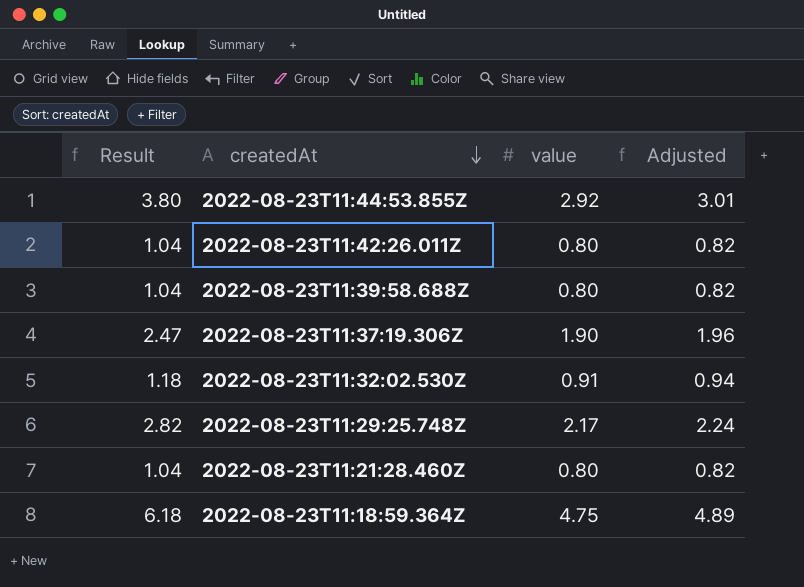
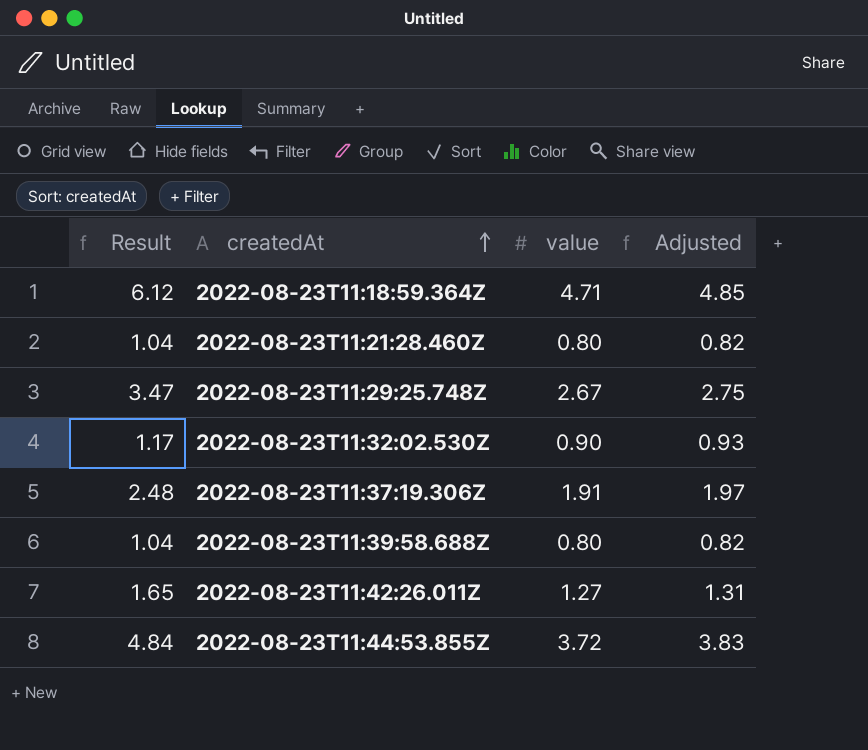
row order: createdAt descending -> createdAt ascending
2022-08-23T11:18:59.364Z | Result: 6.18 -> 6.12
2022-08-23T11:18:59.364Z | value: 4.75 -> 4.71
2022-08-23T11:18:59.364Z | Adjusted: 4.89 -> 4.85
2022-08-23T11:29:25.748Z | Result: 2.82 -> 3.47
2022-08-23T11:29:25.748Z | value: 2.17 -> 2.67
2022-08-23T11:29:25.748Z | Adjusted: 2.24 -> 2.75
2022-08-23T11:32:02.530Z | Result: 1.18 -> 1.17
2022-08-23T11:32:02.530Z | value: 0.91 -> 0.90
2022-08-23T11:32:02.530Z | Adjusted: 0.94 -> 0.93
2022-08-23T11:37:19.306Z | Result: 2.47 -> 2.48
2022-08-23T11:37:19.306Z | value: 1.90 -> 1.91
2022-08-23T11:37:19.306Z | Adjusted: 1.96 -> 1.97
2022-08-23T11:42:26.011Z | Result: 1.04 -> 1.65
2022-08-23T11:42:26.011Z | value: 0.80 -> 1.27
2022-08-23T11:42:26.011Z | Adjusted: 0.82 -> 1.31
2022-08-23T11:44:53.855Z | Result: 3.80 -> 4.84
2022-08-23T11:44:53.855Z | value: 2.92 -> 3.72
2022-08-23T11:44:53.855Z | Adjusted: 3.01 -> 3.83

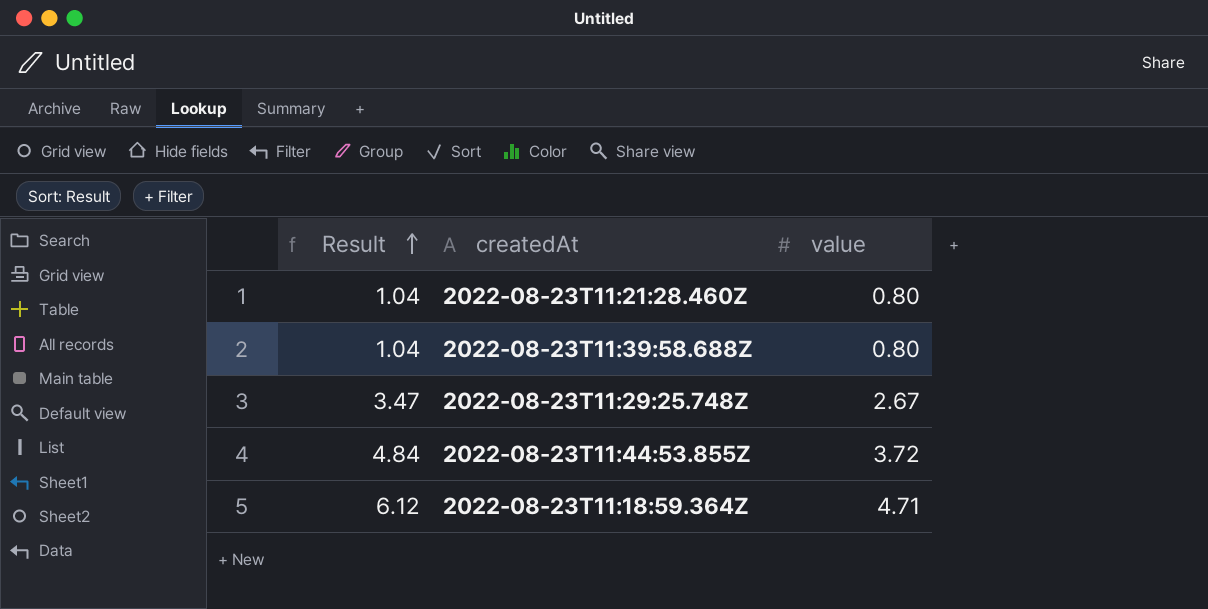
row order: createdAt ascending -> Result ascending
column Adjusted | formula: [value] * 1.03 -> none
row 2022-08-23T11:32:02.530Z: 1.17 | 0.90 | 0.93 -> none
row 2022-08-23T11:37:19.306Z: 2.48 | 1.91 | 1.97 -> none
row 2022-08-23T11:42:26.011Z: 1.65 | 1.27 | 1.31 -> none

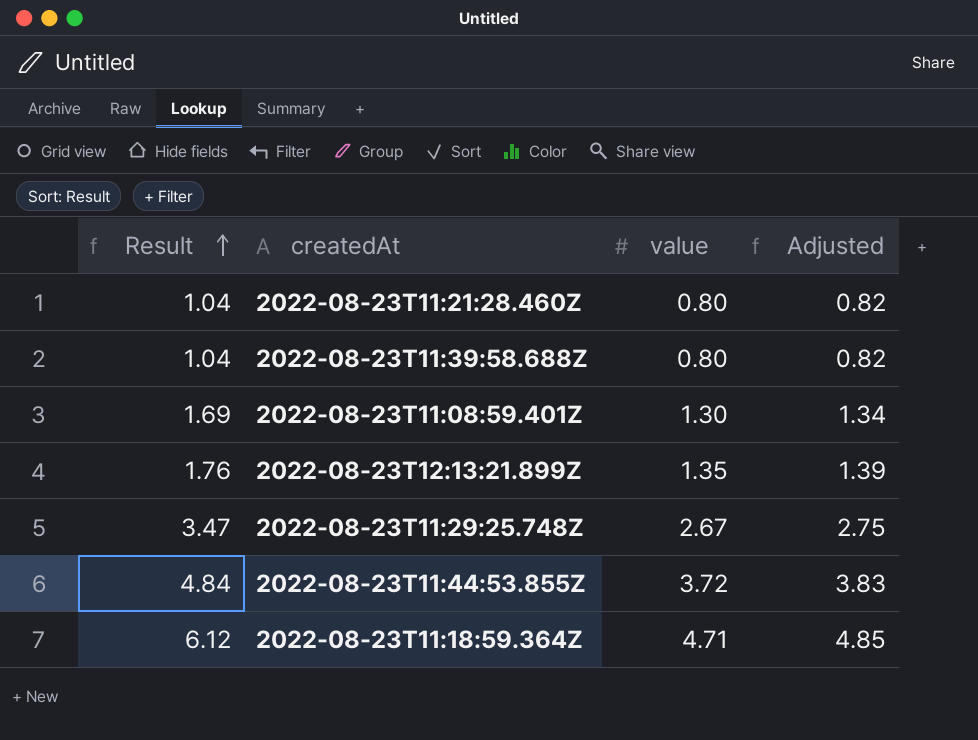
column Adjusted | formula: none -> [value] * 1.03
row 2022-08-23T11:08:59.401Z: none -> 1.69 | 1.30 | 1.34
row 2022-08-23T12:13:21.899Z: none -> 1.76 | 1.35 | 1.39

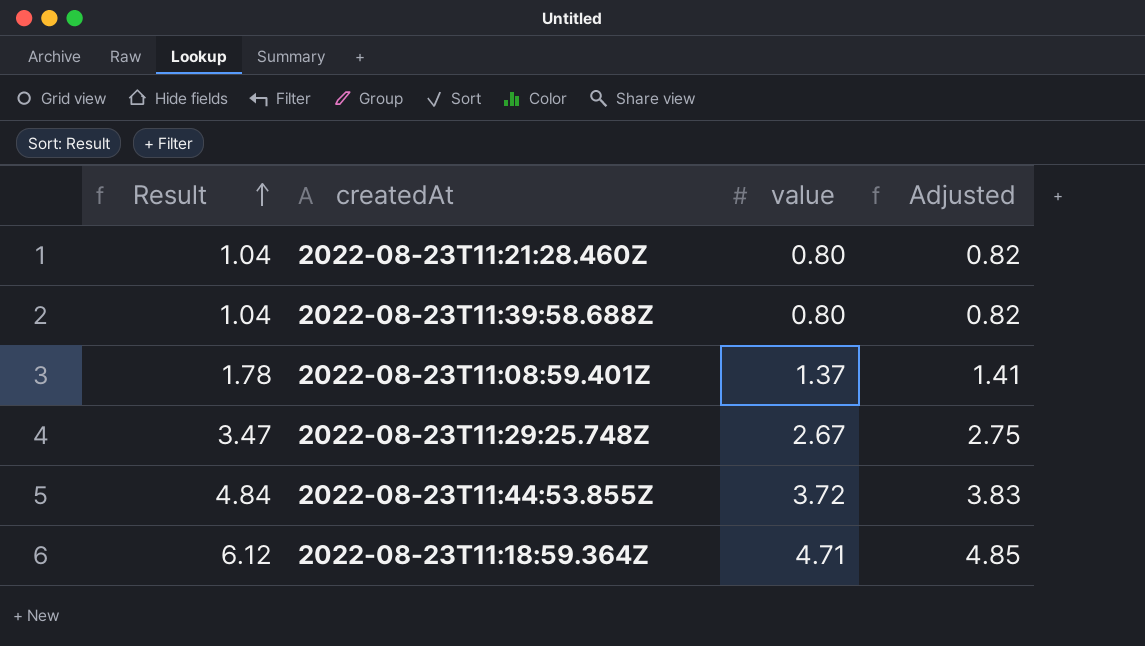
row 2022-08-23T12:13:21.899Z: 1.76 | 1.35 | 1.39 -> none
2022-08-23T11:08:59.401Z | Result: 1.69 -> 1.78
2022-08-23T11:08:59.401Z | value: 1.30 -> 1.37
2022-08-23T11:08:59.401Z | Adjusted: 1.34 -> 1.41

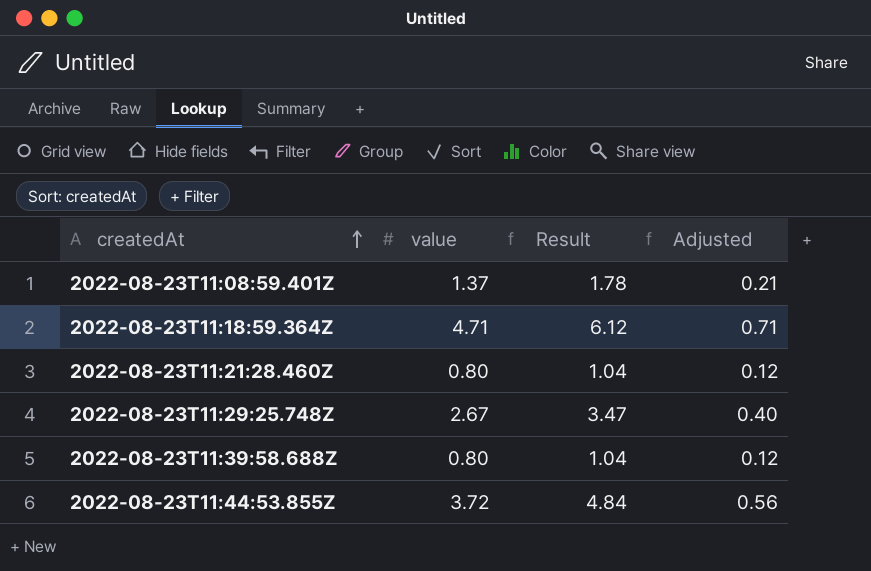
row order: Result ascending -> createdAt ascending
column Result | position: 1 -> 3
column Adjusted | formula: [value] * 1.03 -> [value] * 0.15

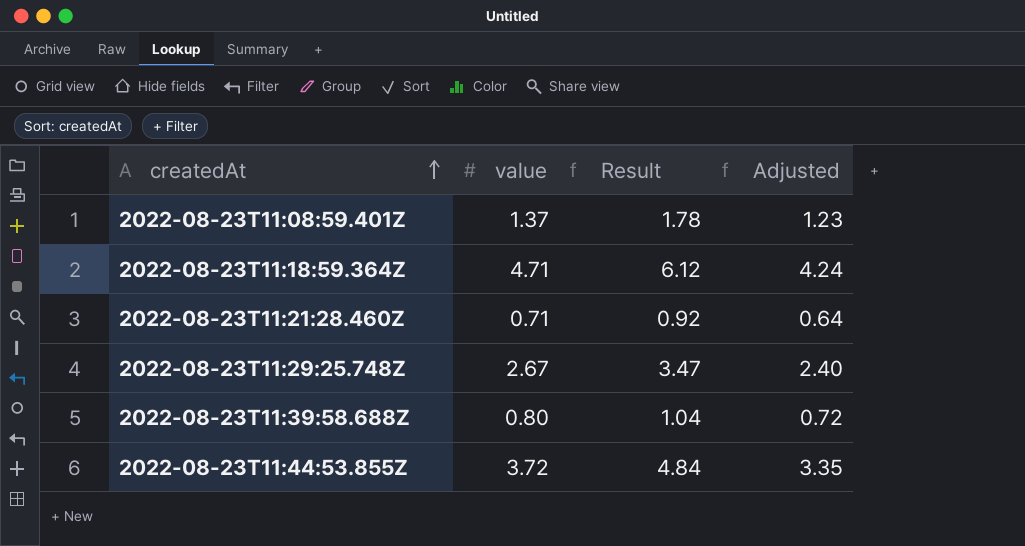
column Adjusted | formula: [value] * 0.15 -> [value] * 0.9
2022-08-23T11:21:28.460Z | value: 0.80 -> 0.71
2022-08-23T11:21:28.460Z | Result: 1.04 -> 0.92

